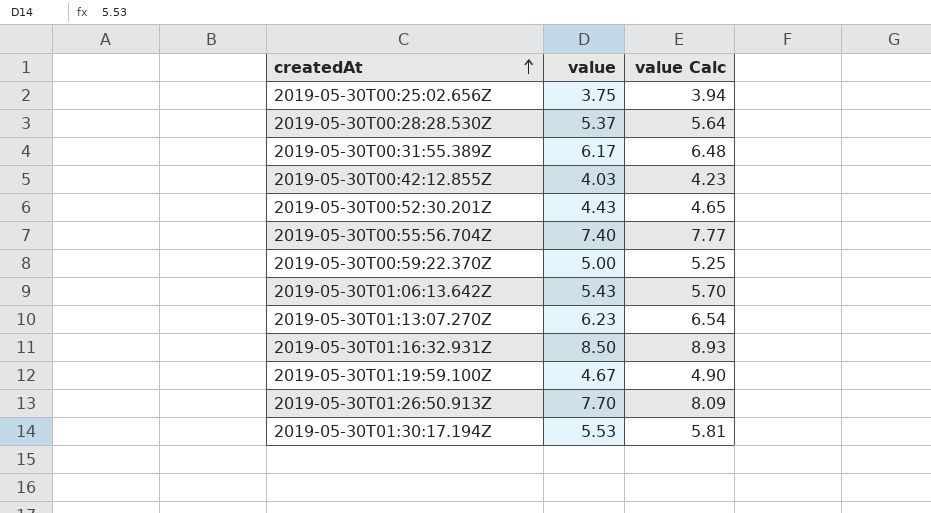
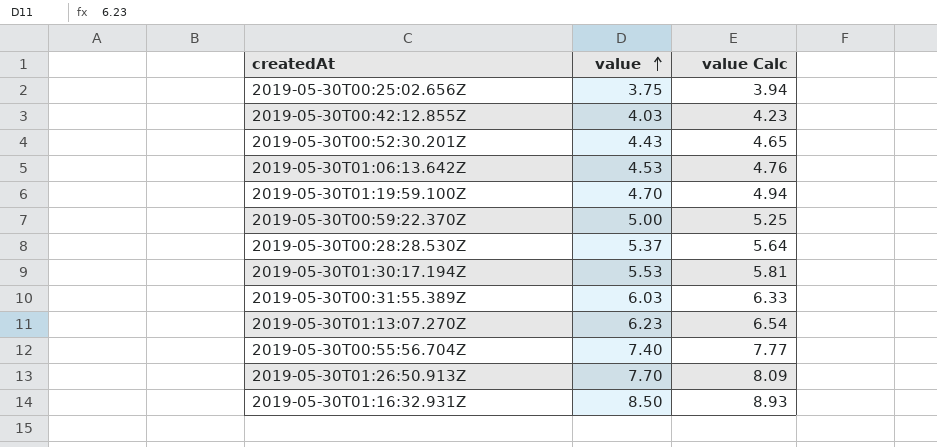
row order: createdAt ascending -> value ascending
2019-05-30T01:06:13.642Z | value: 5.43 -> 4.53
2019-05-30T01:06:13.642Z | value Calc: 5.70 -> 4.76
2019-05-30T01:19:59.100Z | value: 4.67 -> 4.70
2019-05-30T01:19:59.100Z | value Calc: 4.90 -> 4.94
2019-05-30T00:31:55.389Z | value: 6.17 -> 6.03
2019-05-30T00:31:55.389Z | value Calc: 6.48 -> 6.33

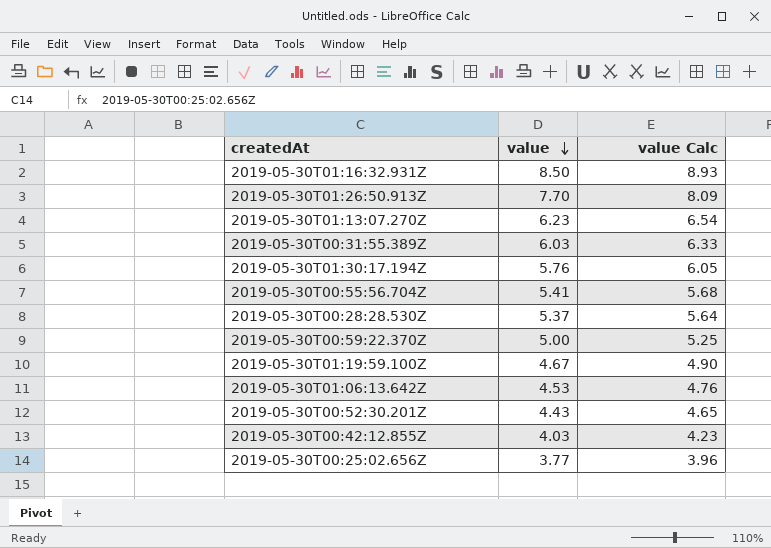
row order: value ascending -> value descending
2019-05-30T01:30:17.194Z | value: 5.53 -> 5.76
2019-05-30T01:30:17.194Z | value Calc: 5.81 -> 6.05
2019-05-30T00:55:56.704Z | value: 7.40 -> 5.41
2019-05-30T00:55:56.704Z | value Calc: 7.77 -> 5.68
2019-05-30T01:19:59.100Z | value: 4.70 -> 4.67
2019-05-30T01:19:59.100Z | value Calc: 4.94 -> 4.90
2019-05-30T00:25:02.656Z | value: 3.75 -> 3.77
2019-05-30T00:25:02.656Z | value Calc: 3.94 -> 3.96

